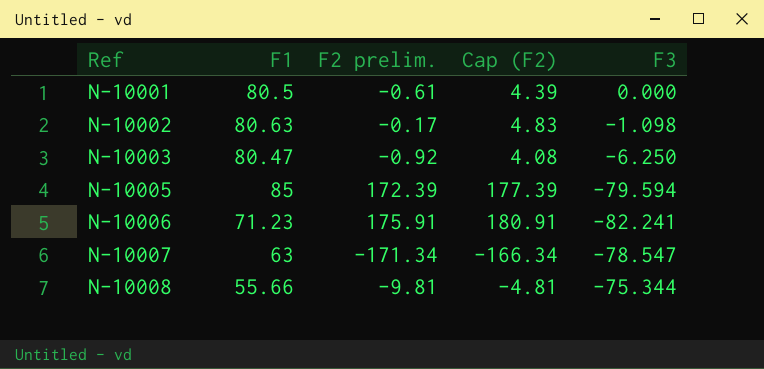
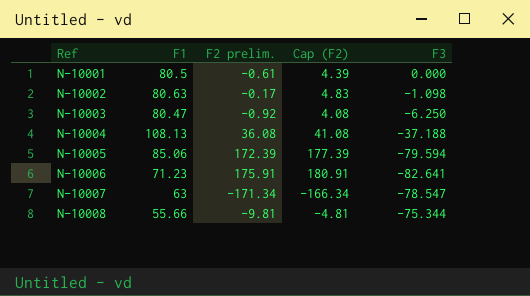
row N-10004: none -> 108.13 | 36.08 | 41.08 | -37.188
N-10005 | F1: 85 -> 85.06
N-10006 | F3: -82.241 -> -82.641

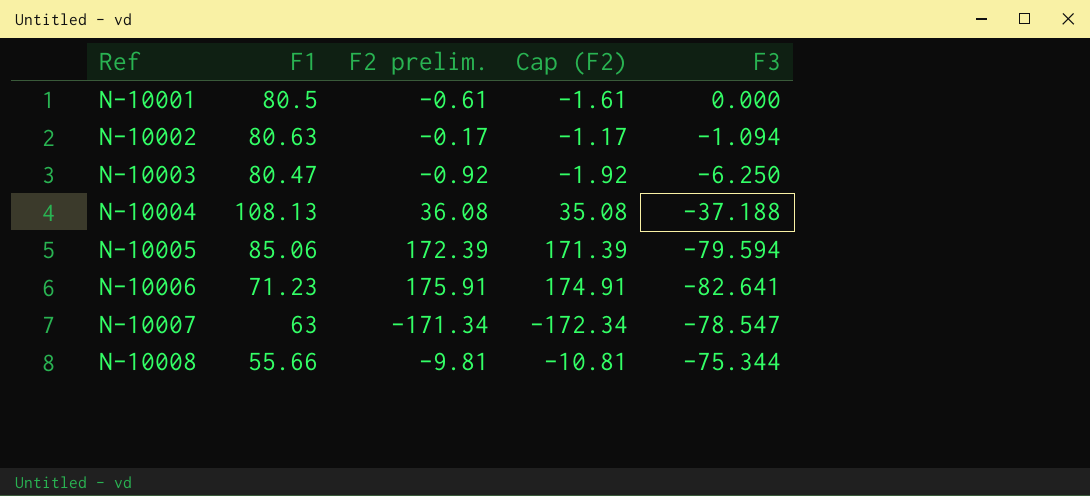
column Cap (F2) | formula: [F2 prelim.] + 5 -> [F2 prelim.] - 1
N-10002 | F3: -1.098 -> -1.094

